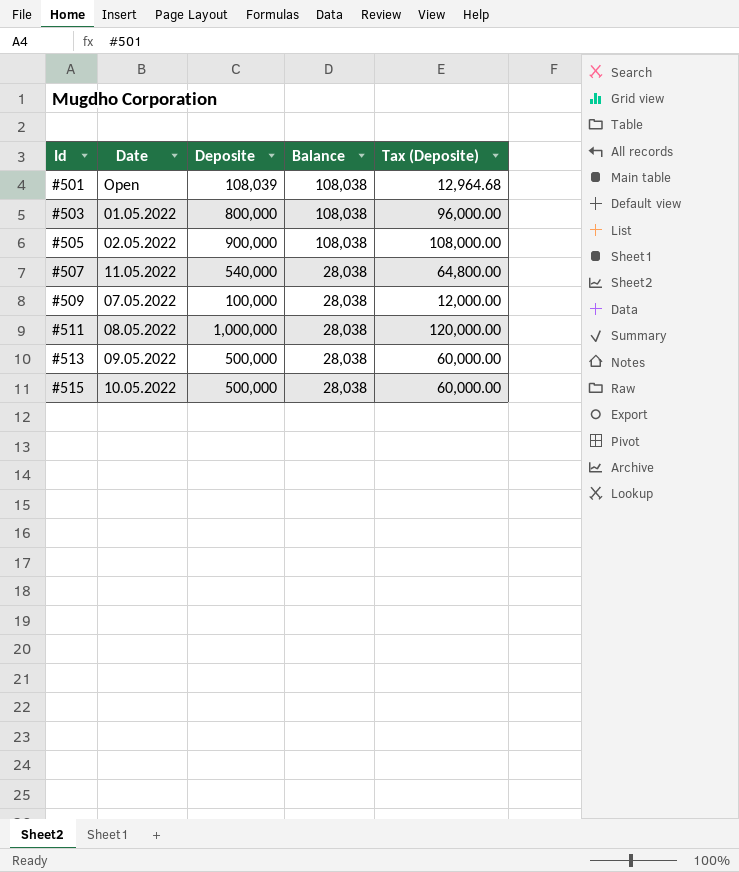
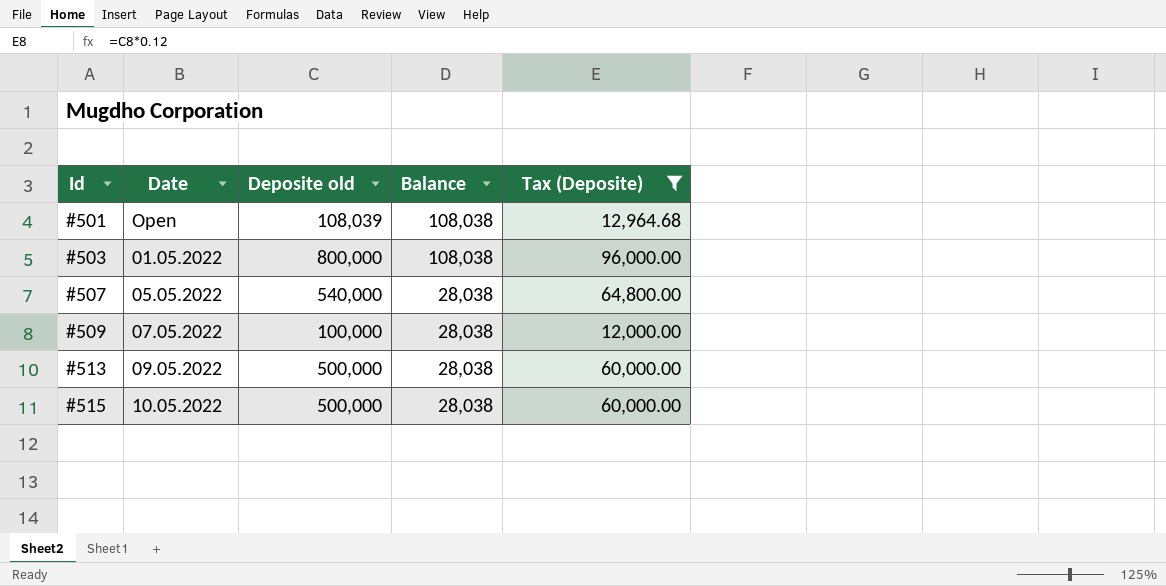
filter: none -> Tax (Deposite) <= 96,000.00
column name: Deposite -> Deposite old
#507 | Date: 11.05.2022 -> 05.05.2022

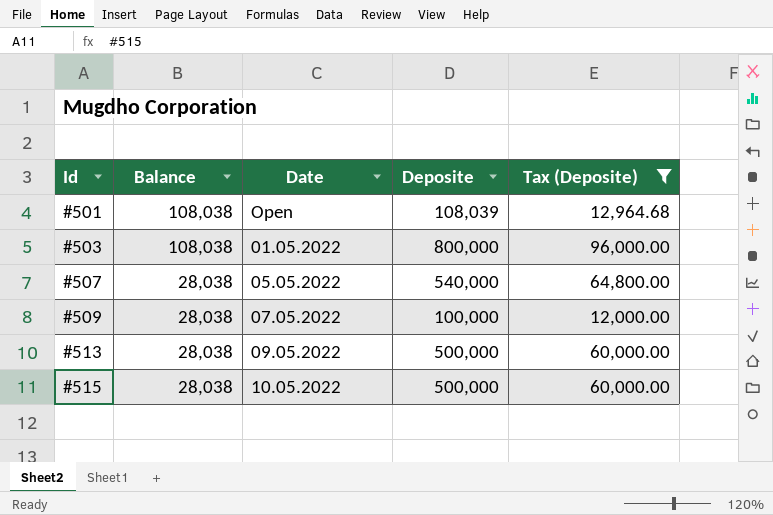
column Balance | position: 4 -> 2
column name: Deposite old -> Deposite

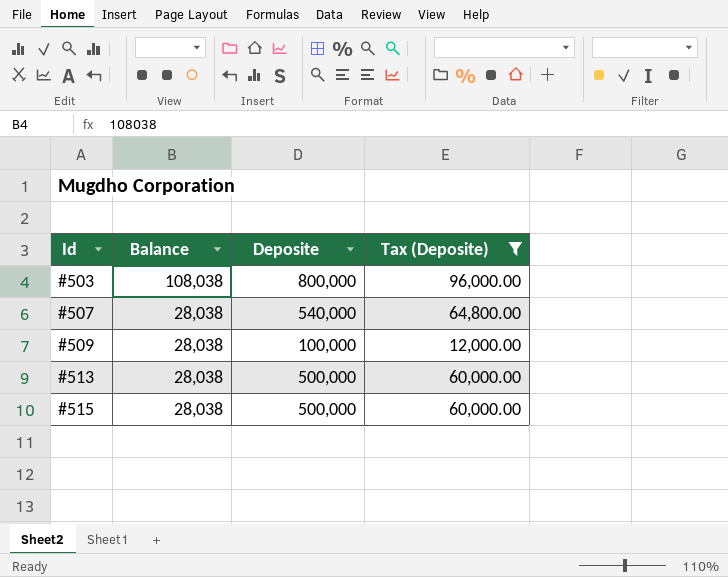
column Date | position: 3 -> none
row #501: 108,038 | Open | 108,039 | 12,964.68 -> none

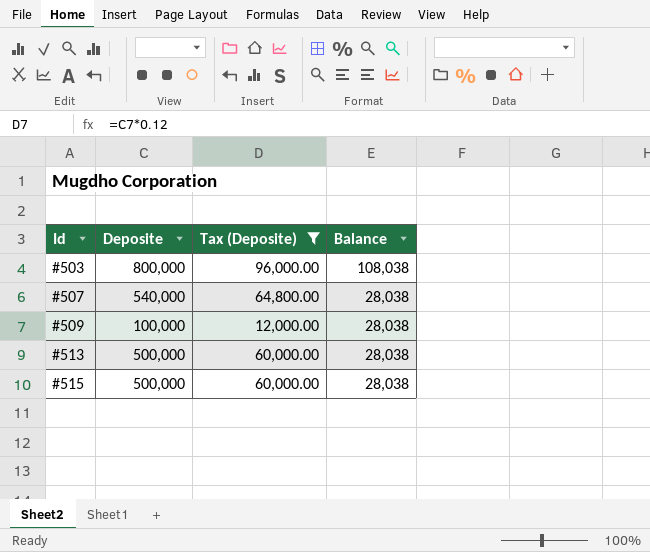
column Balance | position: 2 -> 4

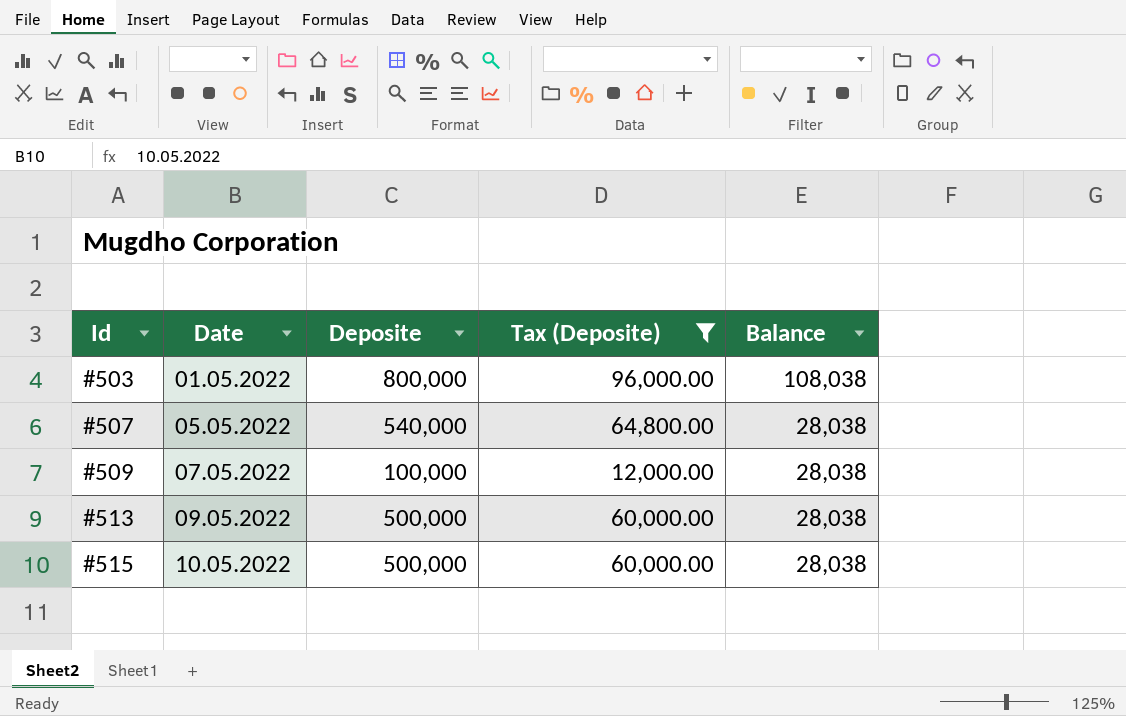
column Date | position: none -> 2

